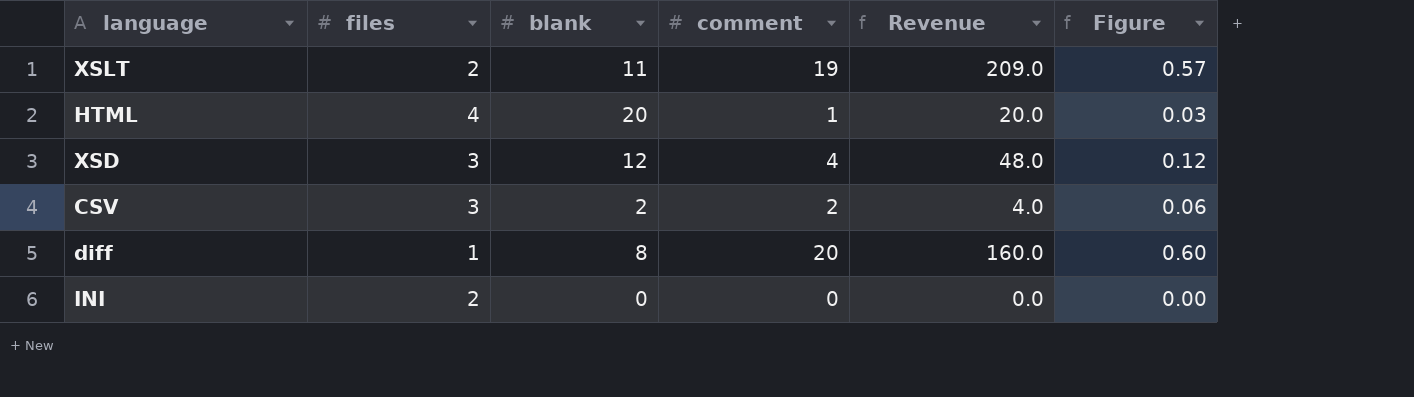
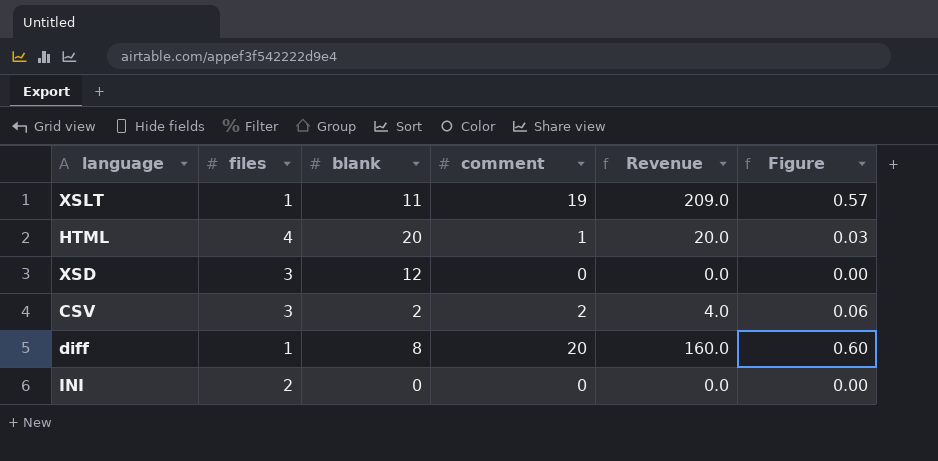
XSLT | files: 2 -> 1
XSD | comment: 4 -> 0
XSD | Revenue: 48.0 -> 0.0
XSD | Figure: 0.12 -> 0.00

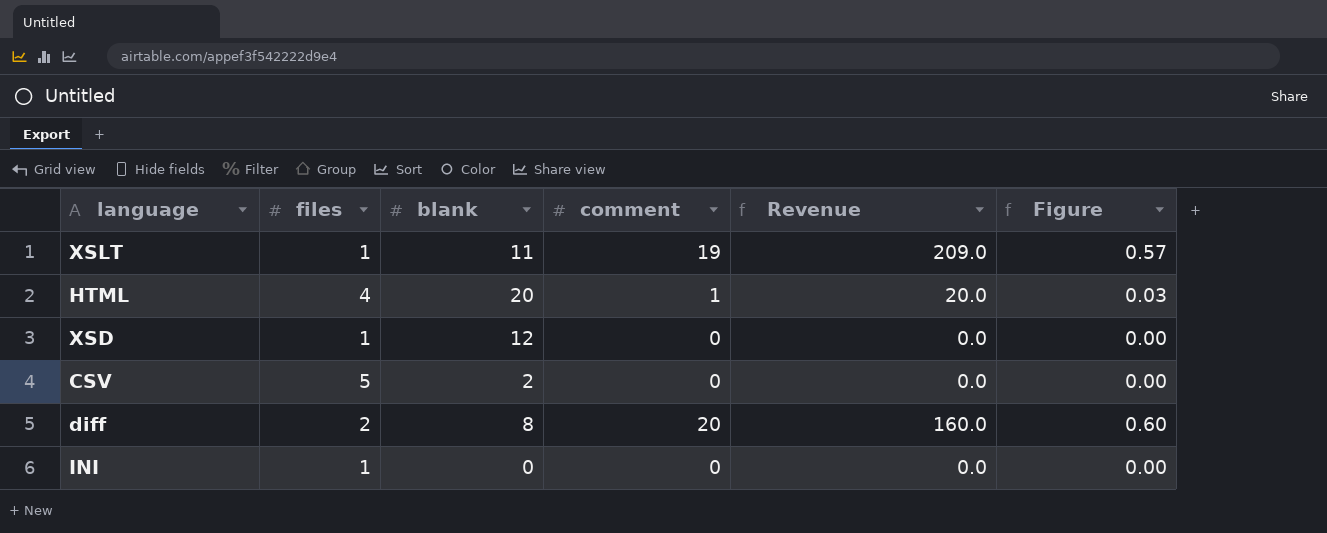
XSD | files: 3 -> 1
CSV | files: 3 -> 5
CSV | comment: 2 -> 0
CSV | Revenue: 4.0 -> 0.0
CSV | Figure: 0.06 -> 0.00
diff | files: 1 -> 2
INI | files: 2 -> 1

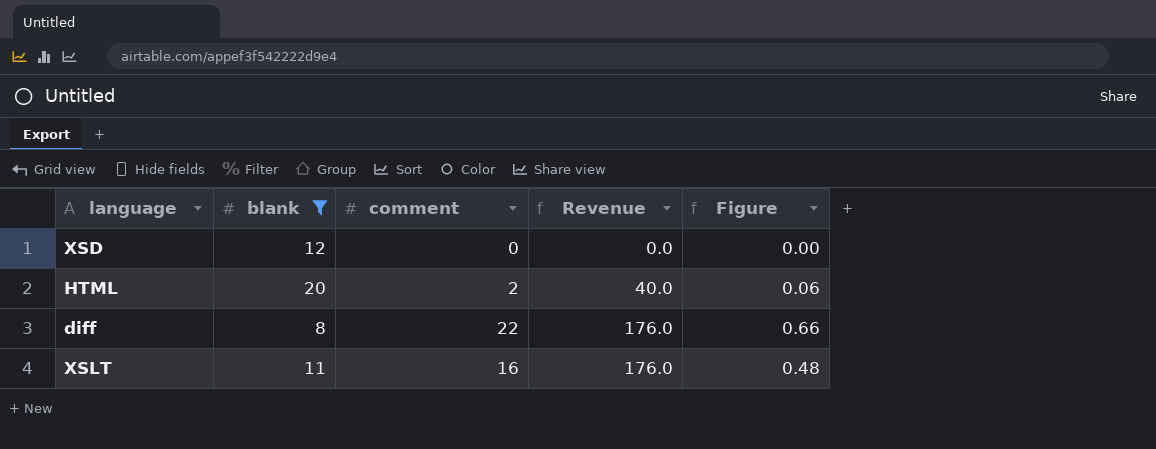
filter: none -> blank >= 8
row order: none -> Revenue ascending
column files | position: 2 -> none
HTML | comment: 1 -> 2
HTML | Revenue: 20.0 -> 40.0
HTML | Figure: 0.03 -> 0.06
diff | comment: 20 -> 22
diff | Revenue: 160.0 -> 176.0
diff | Figure: 0.60 -> 0.66
XSLT | comment: 19 -> 16
XSLT | Revenue: 209.0 -> 176.0
XSLT | Figure: 0.57 -> 0.48

